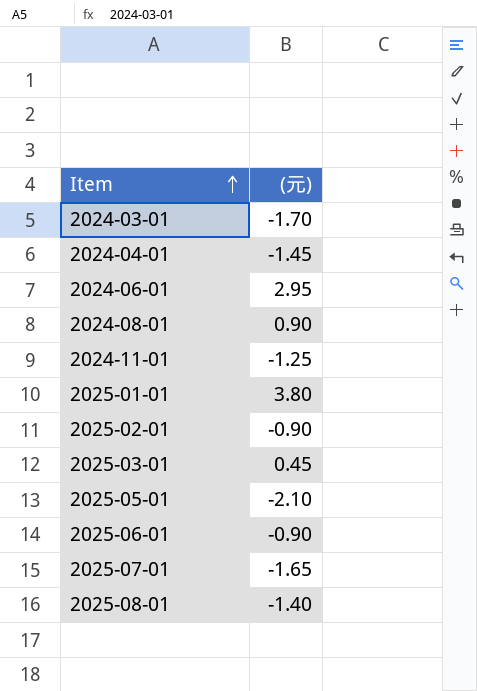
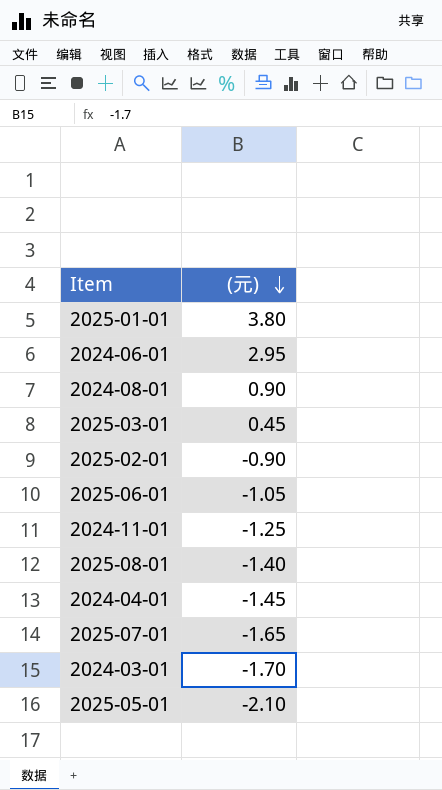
row order: Item ascending -> (元) descending
2025-06-01 | (元): -0.90 -> -1.05

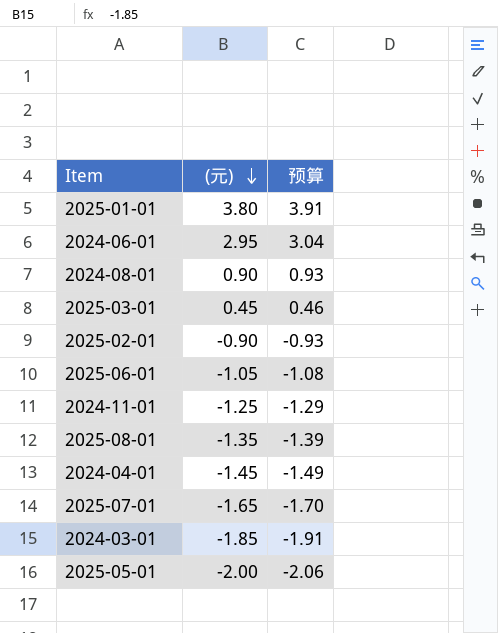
column 预算 | formula: none -> [(元)] * 1.03
2025-08-01 | (元): -1.40 -> -1.35
2024-03-01 | (元): -1.70 -> -1.85
2025-05-01 | (元): -2.10 -> -2.00

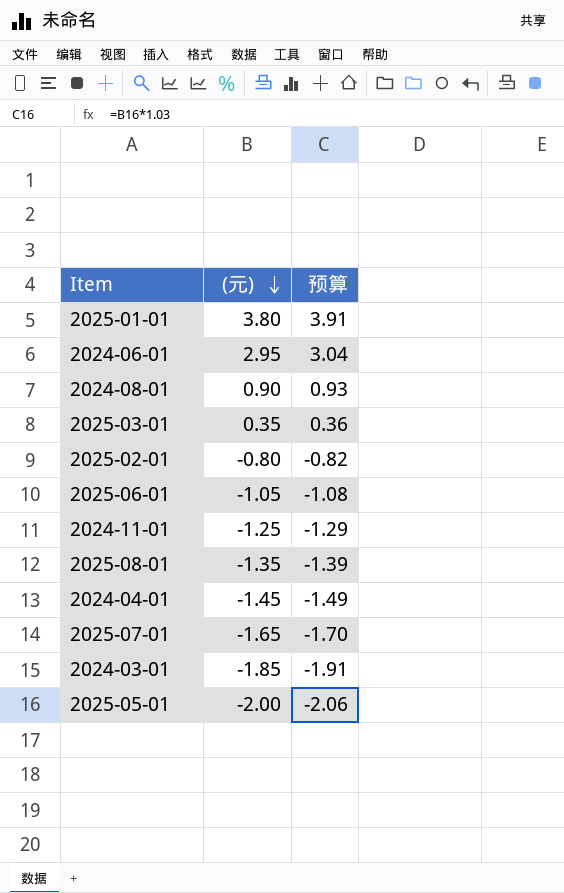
2025-03-01 | (元): 0.45 -> 0.35
2025-03-01 | 预算: 0.46 -> 0.36
2025-02-01 | (元): -0.90 -> -0.80
2025-02-01 | 预算: -0.93 -> -0.82

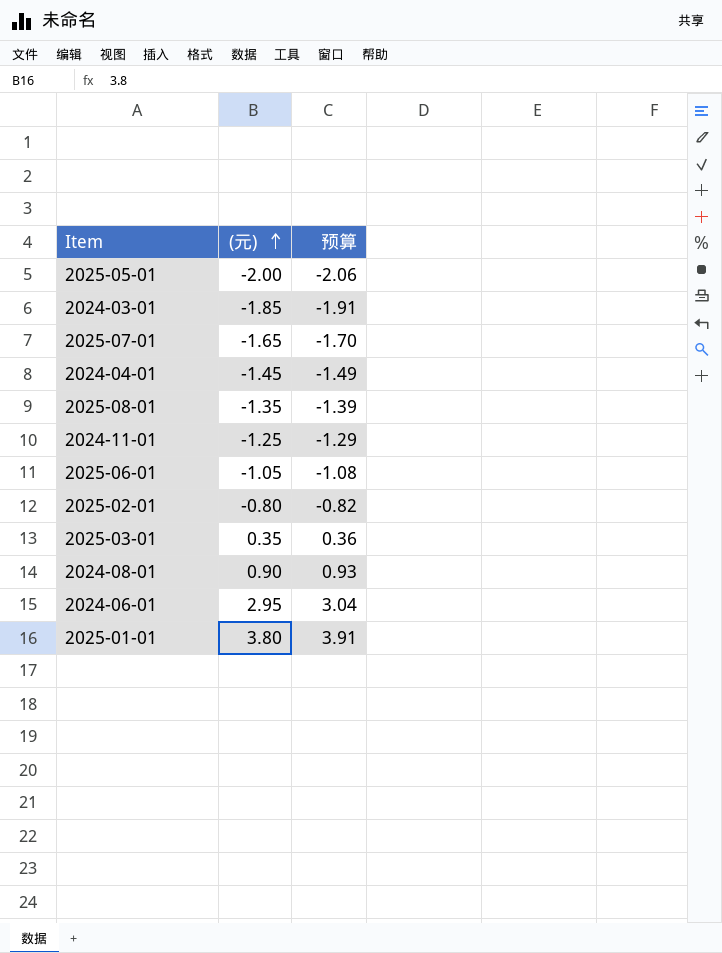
row order: (元) descending -> (元) ascending

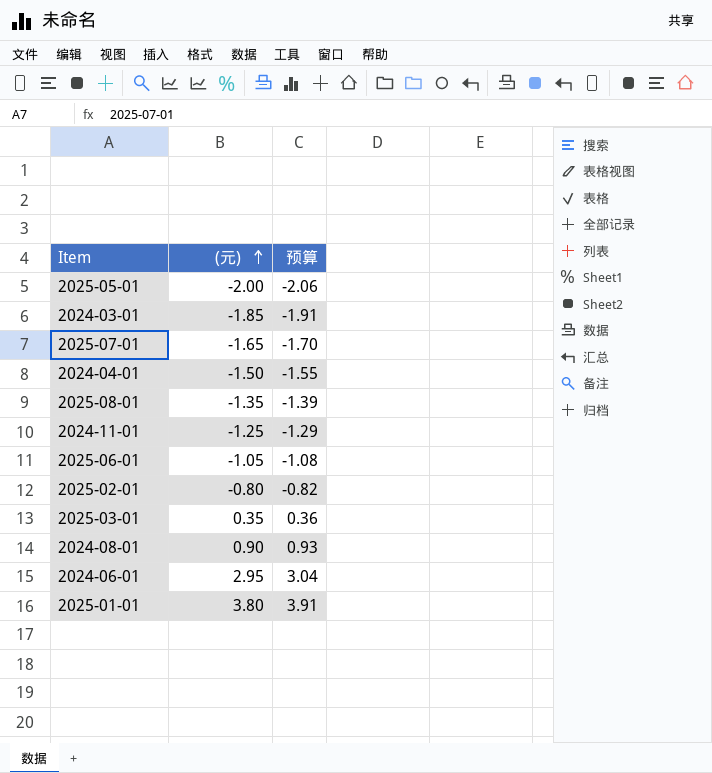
2024-04-01 | (元): -1.45 -> -1.50
2024-04-01 | 预算: -1.49 -> -1.55

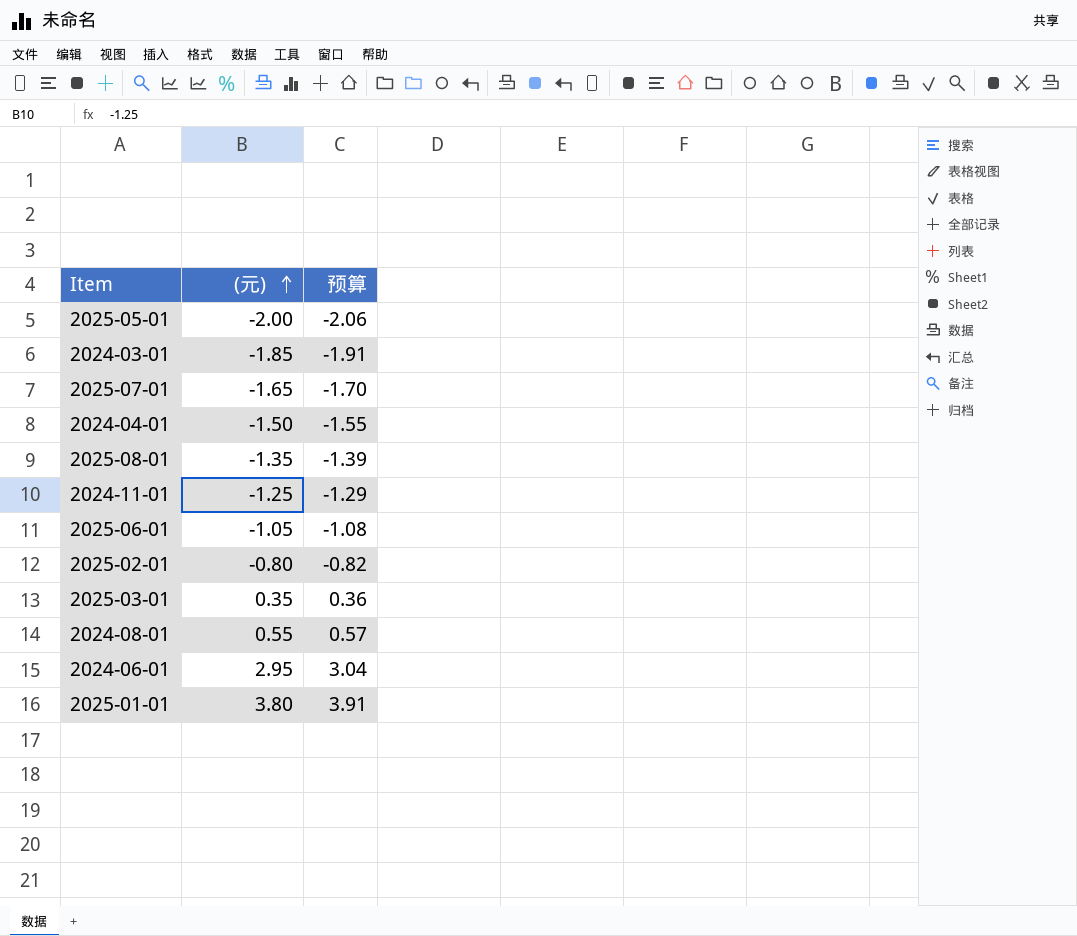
2024-08-01 | (元): 0.90 -> 0.55
2024-08-01 | 预算: 0.93 -> 0.57

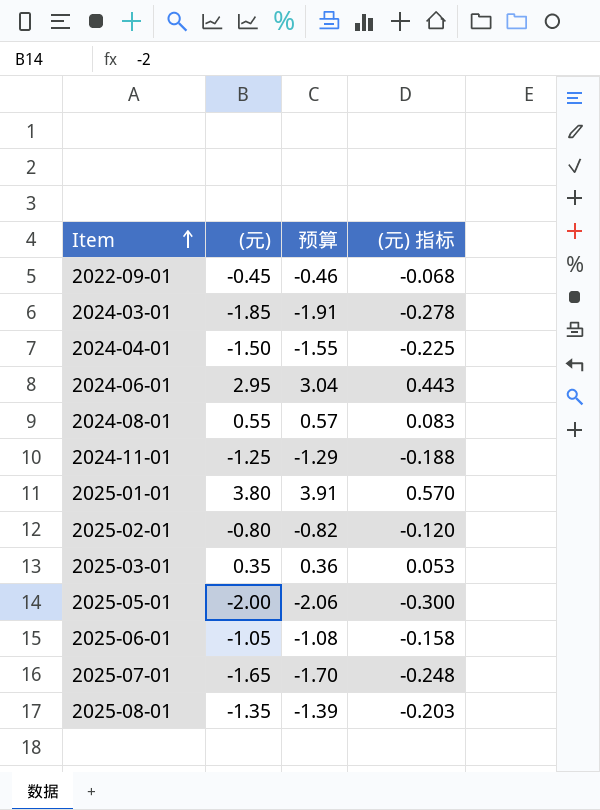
row order: (元) ascending -> Item ascending
column (元) 指标 | formula: none -> [(元)] * 0.15
row 2022-09-01: none -> -0.45 | -0.46 | -0.068

